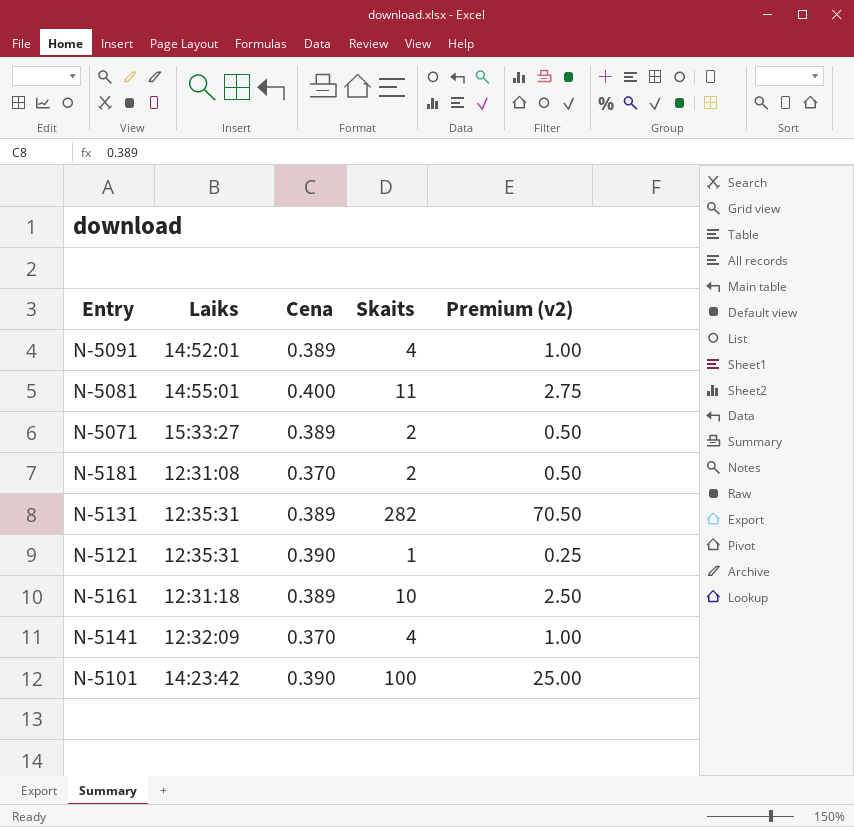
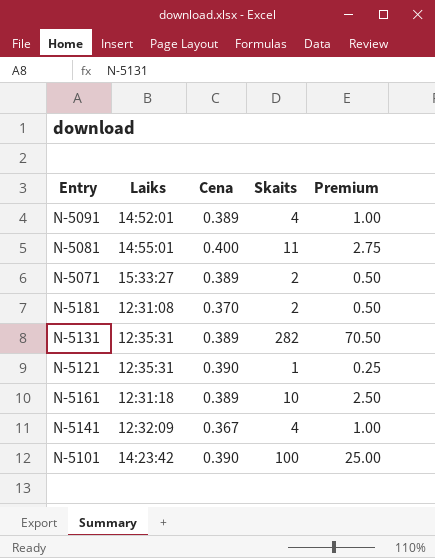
column name: Premium (v2) -> Premium
N-5141 | Cena: 0.370 -> 0.367

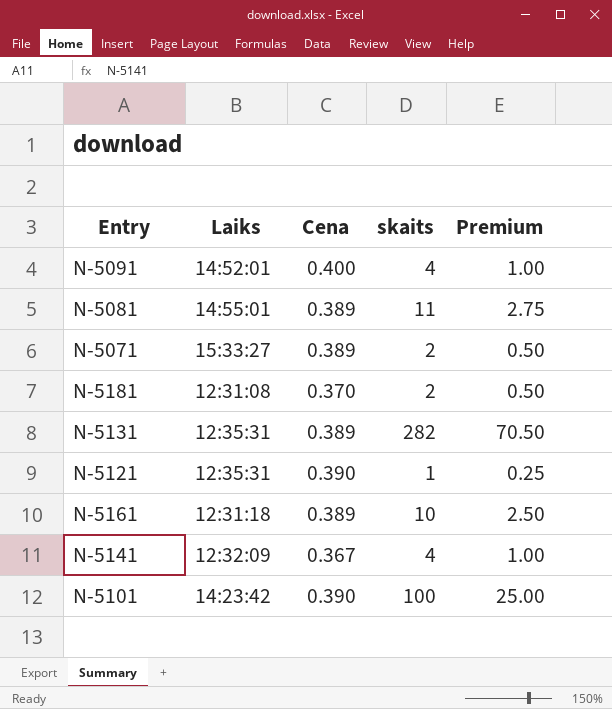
column name: Skaits -> skaits
N-5091 | Cena: 0.389 -> 0.400
N-5081 | Cena: 0.400 -> 0.389

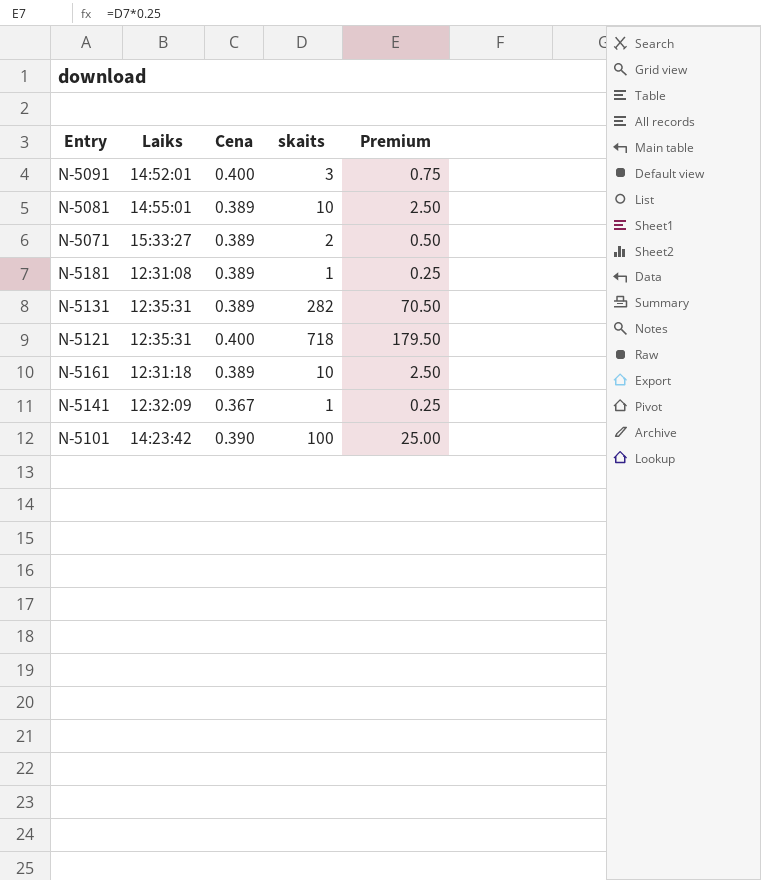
N-5091 | skaits: 4 -> 3
N-5091 | Premium: 1.00 -> 0.75
N-5081 | skaits: 11 -> 10
N-5081 | Premium: 2.75 -> 2.50
N-5181 | Cena: 0.370 -> 0.389
N-5181 | skaits: 2 -> 1
N-5181 | Premium: 0.50 -> 0.25
N-5121 | Cena: 0.390 -> 0.400
N-5121 | skaits: 1 -> 718
N-5121 | Premium: 0.25 -> 179.50
N-5141 | skaits: 4 -> 1
N-5141 | Premium: 1.00 -> 0.25

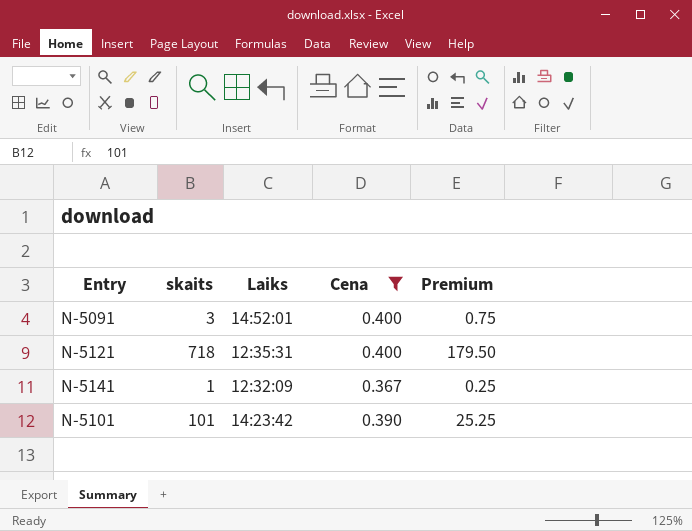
filter: none -> Cena != 0.389
column skaits | position: 4 -> 2
N-5101 | skaits: 100 -> 101
N-5101 | Premium: 25.00 -> 25.25

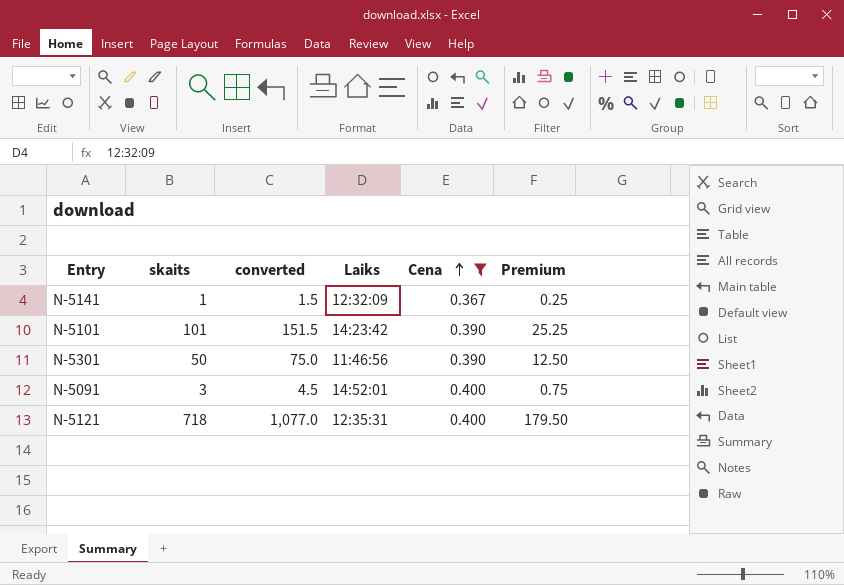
row order: none -> Cena ascending
column converted | formula: none -> [skaits] * 1.5
row N-5301: none -> 50 | 75.0 | 11:46:56 | 0.390 | 12.50

